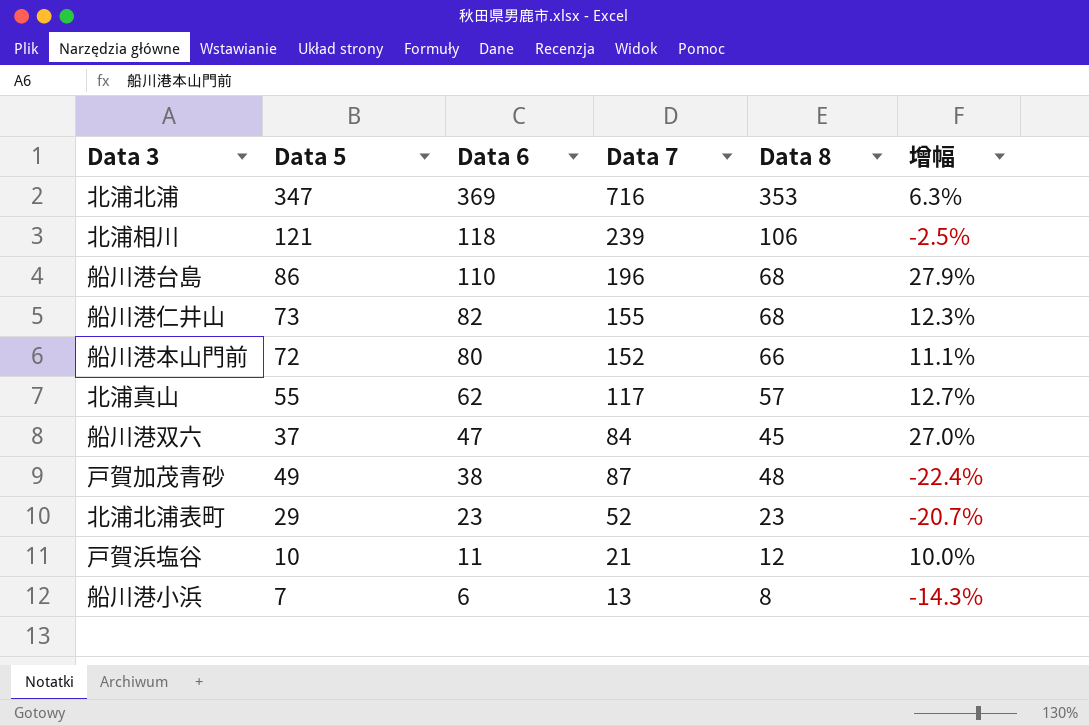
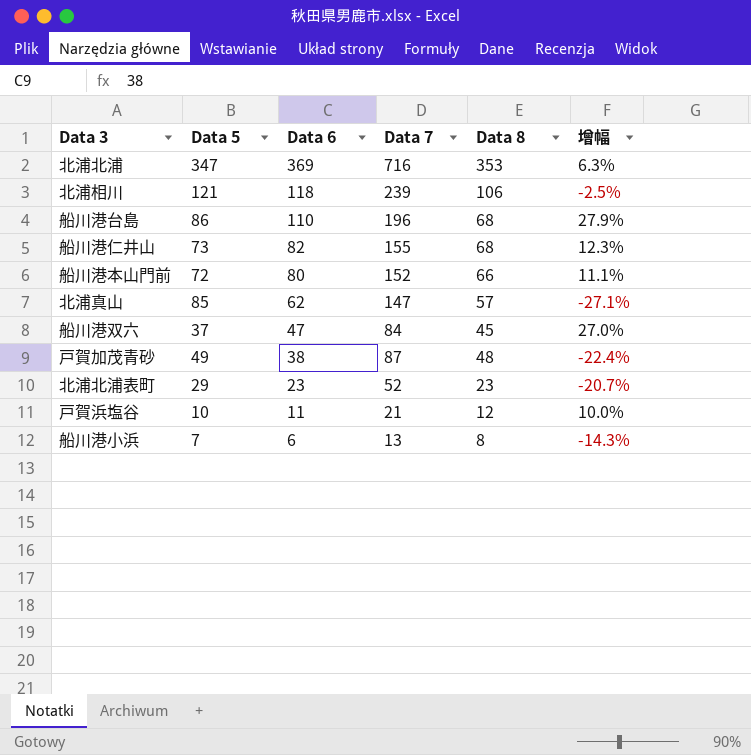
北浦真山 | Data 5: 55 -> 85
北浦真山 | Data 7: 117 -> 147
北浦真山 | 增幅: 12.7% -> -27.1%

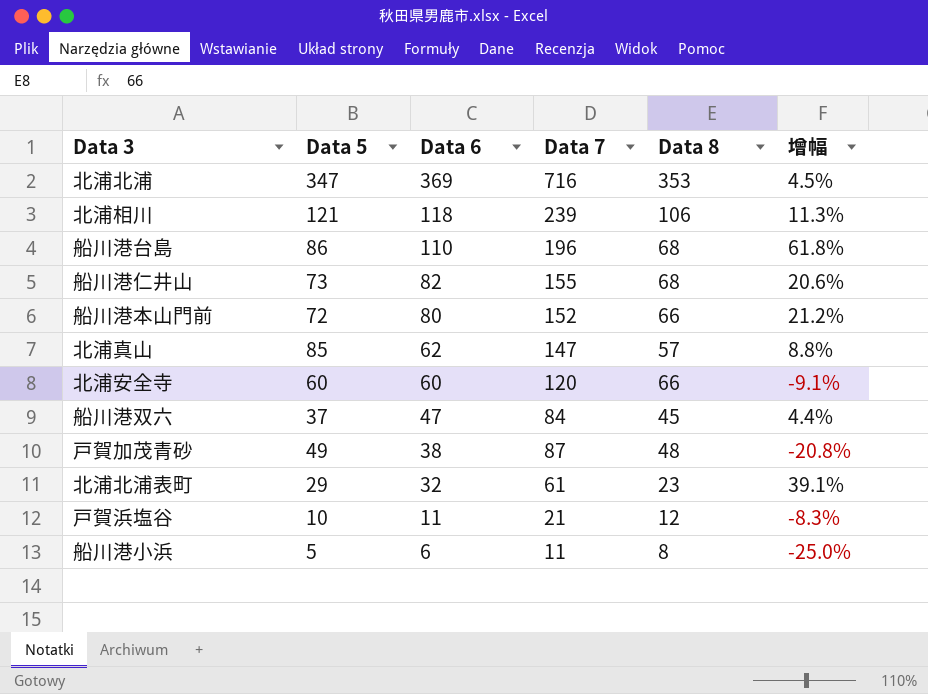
column 增幅 | formula: ([Data 6] - [Data 5]) / [Data 5] -> ([Data 6] - [Data 8]) / [Data 8]
row 北浦安全寺: none -> 60 | 60 | 120 | 66 | -9.1%
北浦北浦表町 | Data 6: 23 -> 32
北浦北浦表町 | Data 7: 52 -> 61
船川港小浜 | Data 5: 7 -> 5
船川港小浜 | Data 7: 13 -> 11

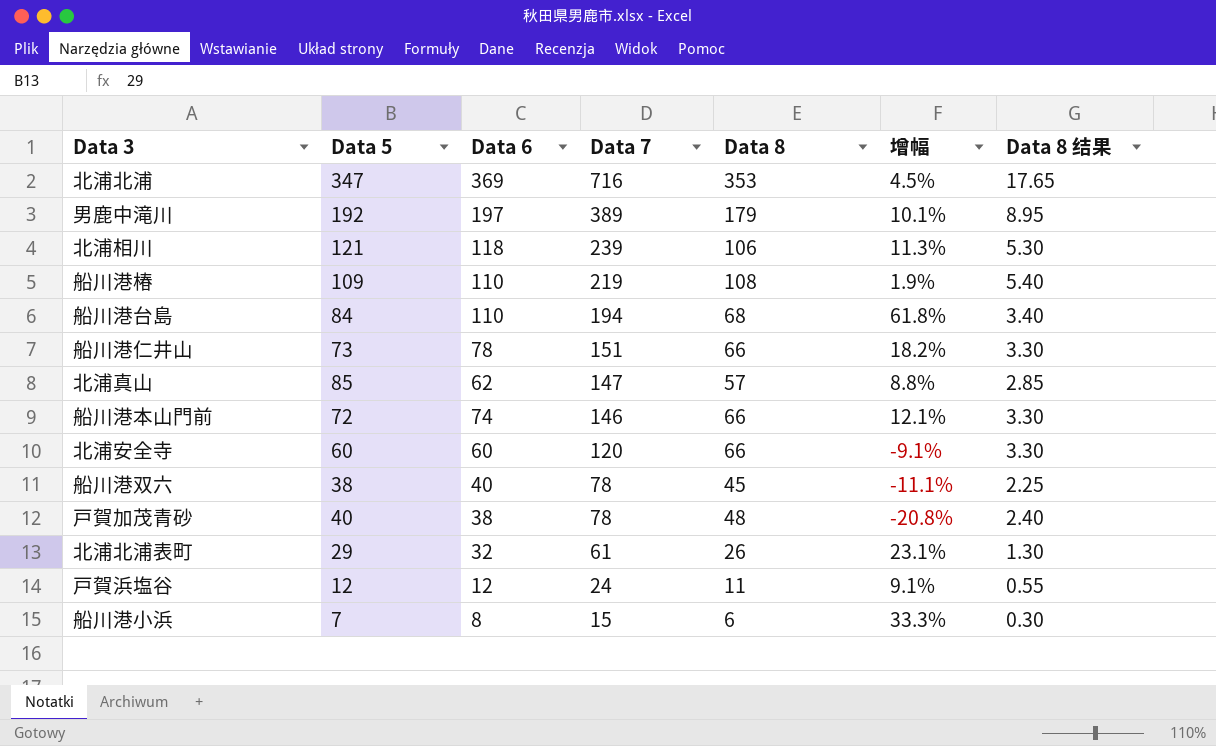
row order: Data 6 descending -> Data 7 descending
column Data 8 结果 | formula: none -> [Data 8] * 0.05
row 男鹿中滝川: none -> 192 | 197 | 389 | 179 | 10.1% | 8.95
row 船川港椿: none -> 109 | 110 | 219 | 108 | 1.9% | 5.40
船川港台島 | Data 5: 86 -> 84
船川港台島 | Data 7: 196 -> 194
船川港仁井山 | Data 6: 82 -> 78
船川港仁井山 | Data 7: 155 -> 151
船川港仁井山 | Data 8: 68 -> 66
船川港仁井山 | 增幅: 20.6% -> 18.2%
船川港本山門前 | Data 6: 80 -> 74
船川港本山門前 | Data 7: 152 -> 146
船川港本山門前 | 增幅: 21.2% -> 12.1%
船川港双六 | Data 5: 37 -> 38
船川港双六 | Data 6: 47 -> 40
船川港双六 | Data 7: 84 -> 78
船川港双六 | 增幅: 4.4% -> -11.1%
戸賀加茂青砂 | Data 5: 49 -> 40
戸賀加茂青砂 | Data 7: 87 -> 78
北浦北浦表町 | Data 8: 23 -> 26
北浦北浦表町 | 增幅: 39.1% -> 23.1%
戸賀浜塩谷 | Data 5: 10 -> 12
戸賀浜塩谷 | Data 6: 11 -> 12
戸賀浜塩谷 | Data 7: 21 -> 24
戸賀浜塩谷 | Data 8: 12 -> 11
戸賀浜塩谷 | 增幅: -8.3% -> 9.1%
船川港小浜 | Data 5: 5 -> 7
船川港小浜 | Data 6: 6 -> 8
船川港小浜 | Data 7: 11 -> 15
船川港小浜 | Data 8: 8 -> 6
船川港小浜 | 增幅: -25.0% -> 33.3%

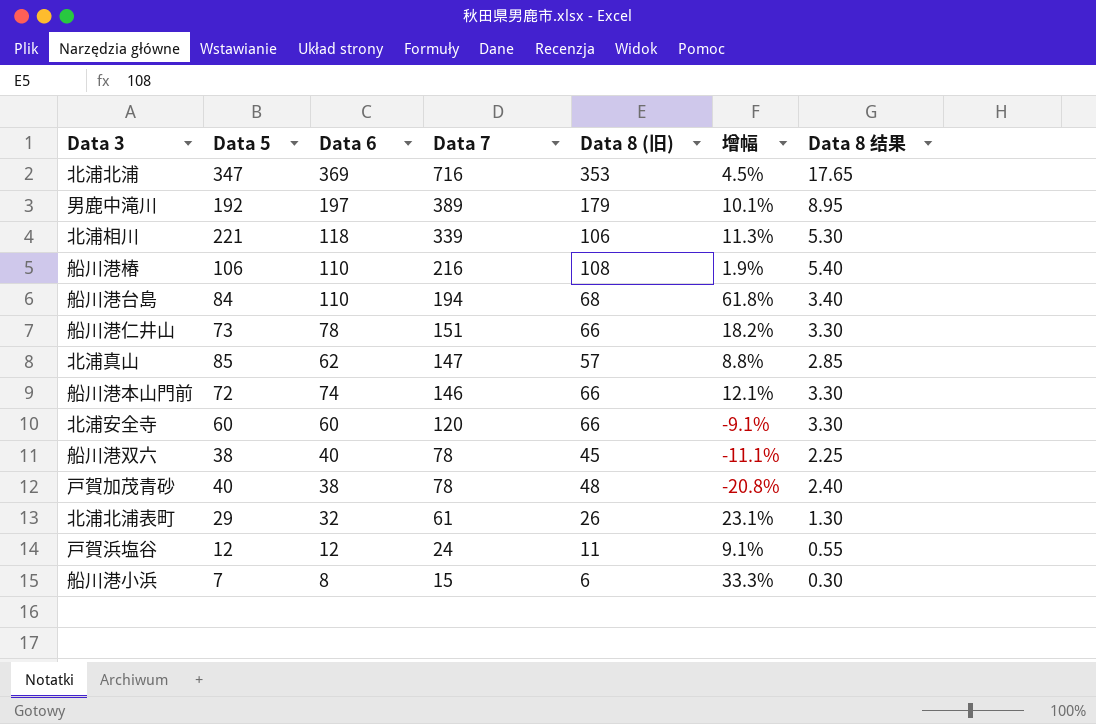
column name: Data 8 -> Data 8 (旧)
北浦相川 | Data 5: 121 -> 221
北浦相川 | Data 7: 239 -> 339
船川港椿 | Data 5: 109 -> 106
船川港椿 | Data 7: 219 -> 216

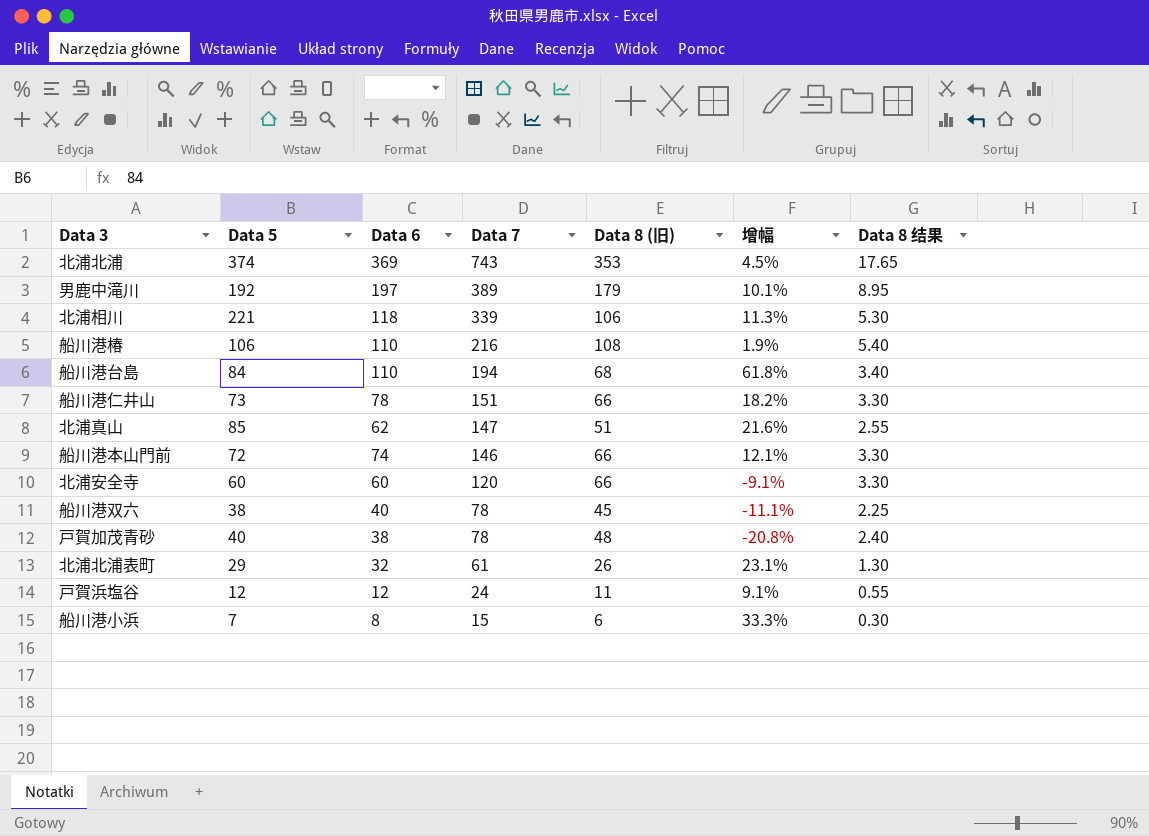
北浦北浦 | Data 5: 347 -> 374
北浦北浦 | Data 7: 716 -> 743
北浦真山 | Data 8 (旧): 57 -> 51
北浦真山 | 增幅: 8.8% -> 21.6%
北浦真山 | Data 8 结果: 2.85 -> 2.55

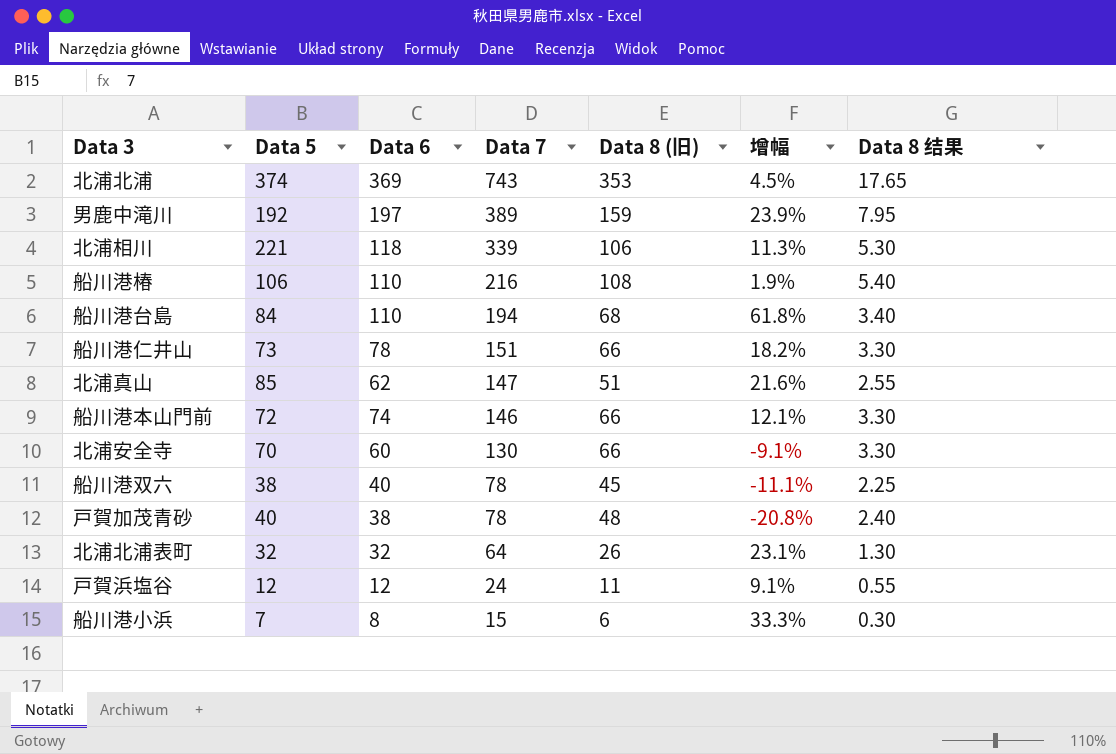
男鹿中滝川 | Data 8 (旧): 179 -> 159
男鹿中滝川 | 增幅: 10.1% -> 23.9%
男鹿中滝川 | Data 8 结果: 8.95 -> 7.95
北浦安全寺 | Data 5: 60 -> 70
北浦安全寺 | Data 7: 120 -> 130
北浦北浦表町 | Data 5: 29 -> 32
北浦北浦表町 | Data 7: 61 -> 64

